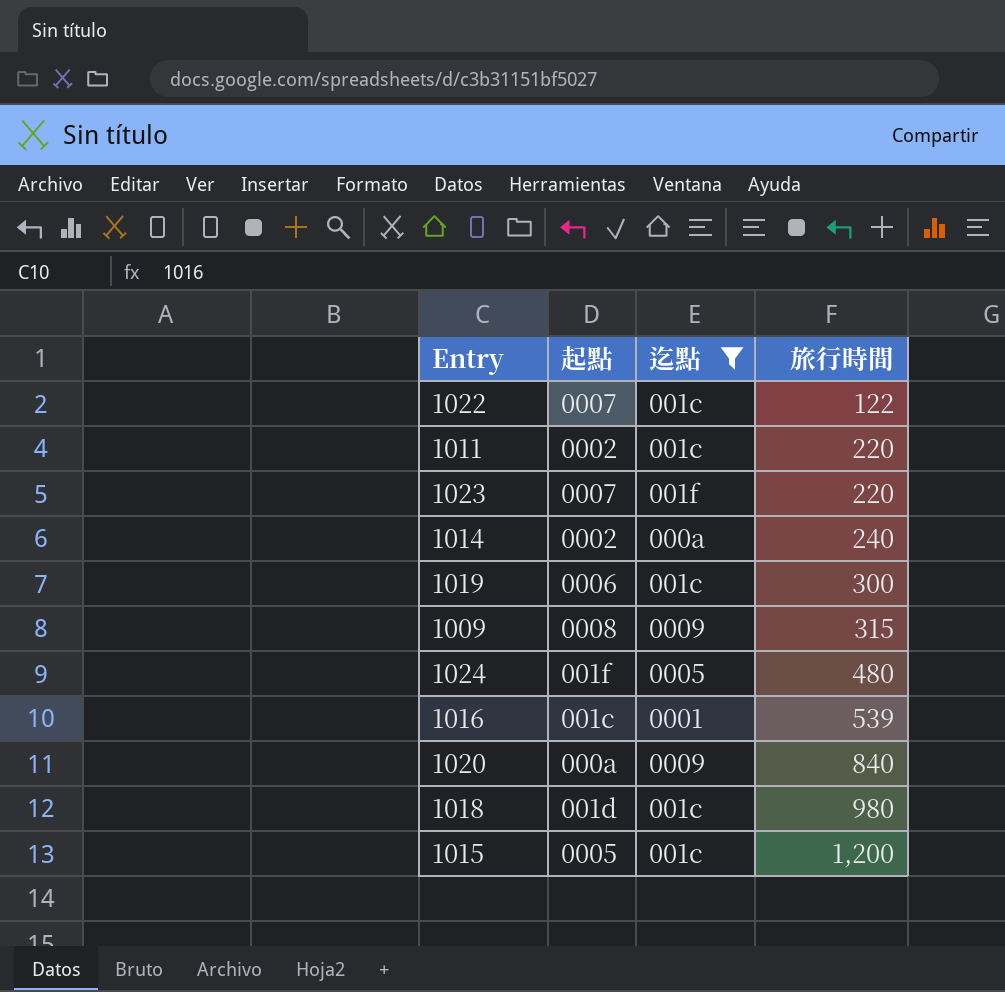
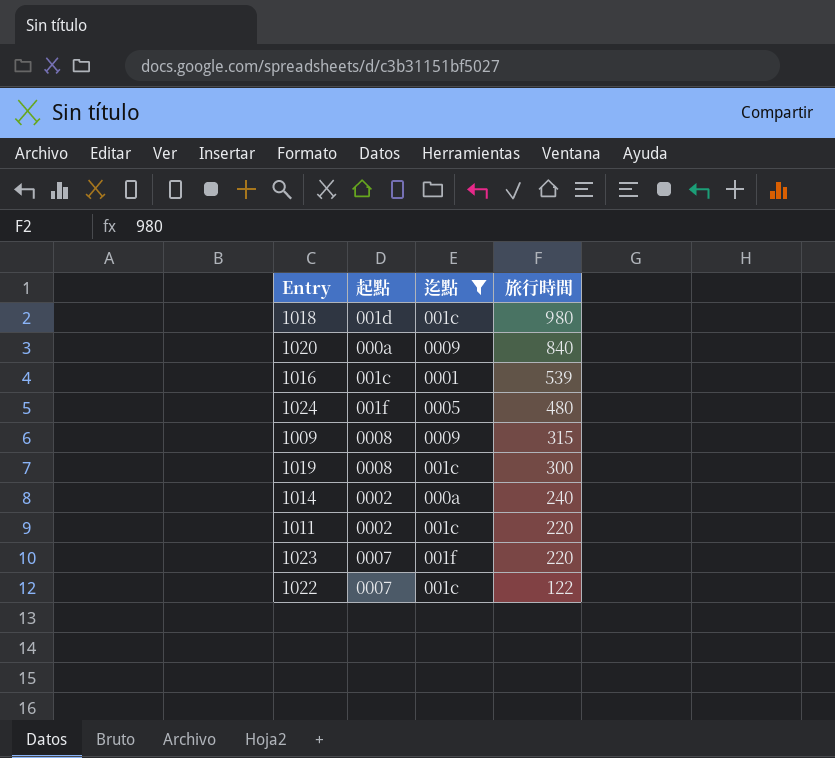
row order: 旅行時間 ascending -> 旅行時間 descending
row 1015: 0005 | 001c | 1,200 -> none
1019 | 起點: 0006 -> 0008

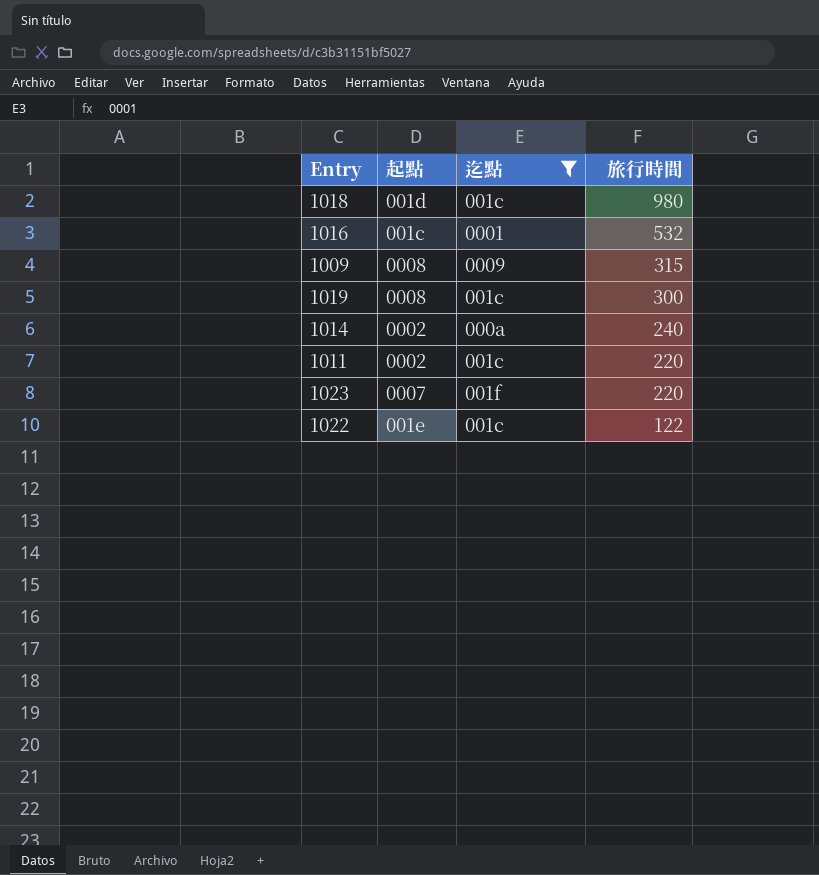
row 1020: 000a | 0009 | 840 -> none
row 1024: 001f | 0005 | 480 -> none
1016 | 旅行時間: 539 -> 532
1022 | 起點: 0007 -> 001e

